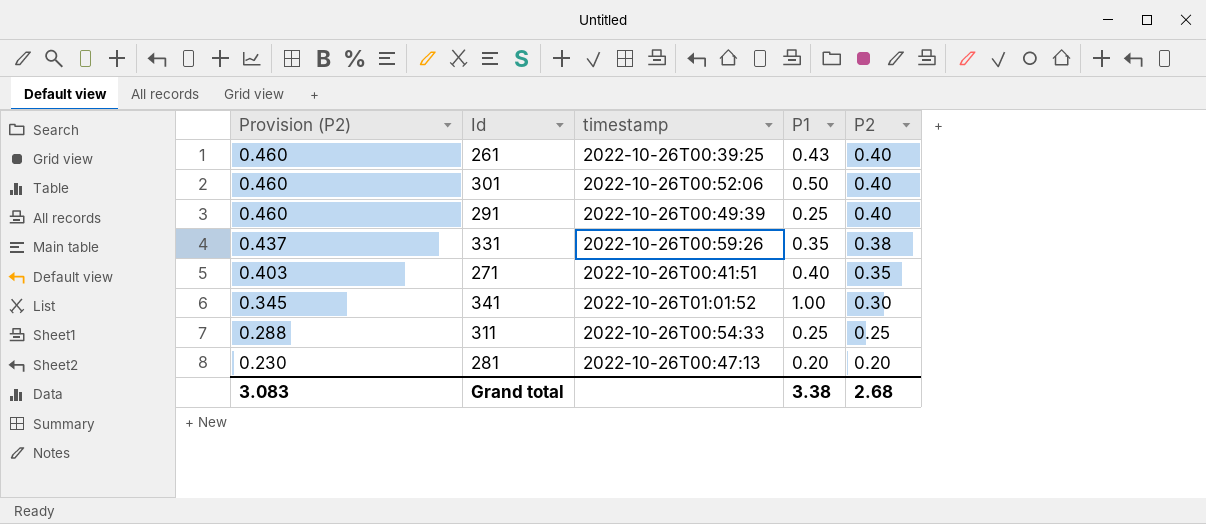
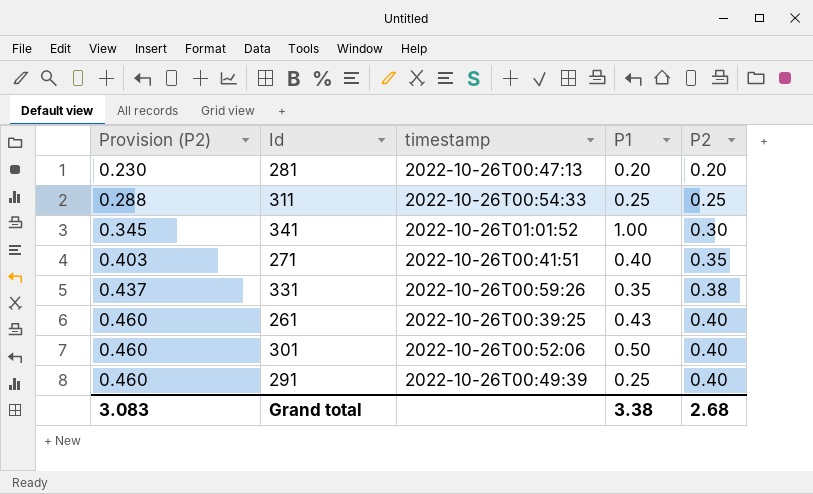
row order: Provision (P2) descending -> Provision (P2) ascending

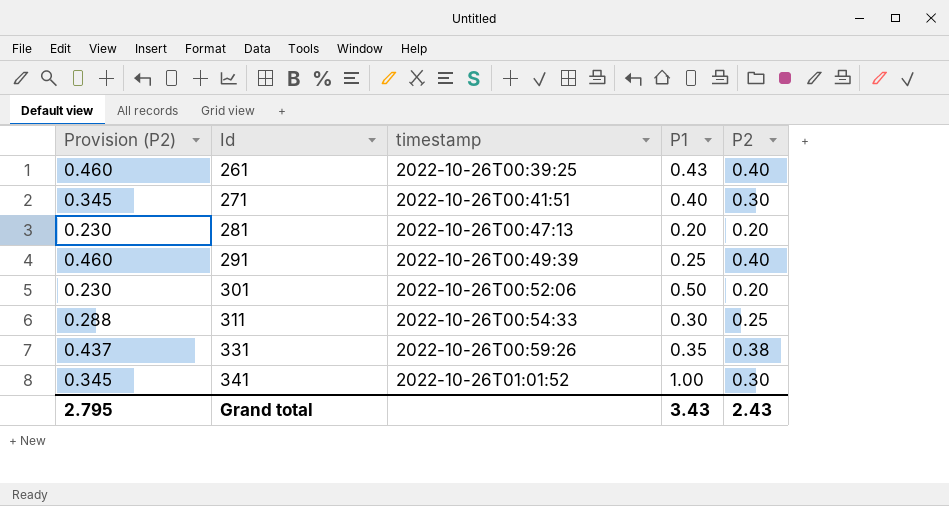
row order: Provision (P2) ascending -> Id ascending
271 | Provision (P2): 0.403 -> 0.345
271 | P2: 0.35 -> 0.30
301 | Provision (P2): 0.460 -> 0.230
301 | P2: 0.40 -> 0.20
311 | P1: 0.25 -> 0.30
Grand total | Provision (P2): 3.083 -> 2.795
Grand total | P1: 3.38 -> 3.43
Grand total | P2: 2.68 -> 2.43

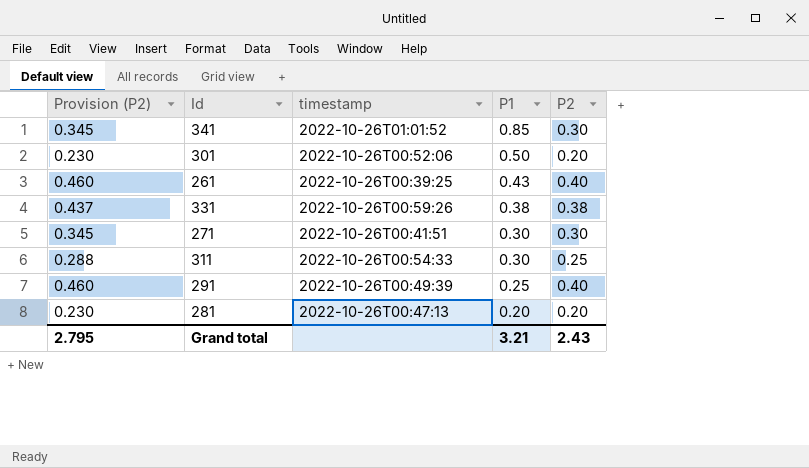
row order: Id ascending -> P1 descending
341 | P1: 1.00 -> 0.85
331 | P1: 0.35 -> 0.38
271 | P1: 0.40 -> 0.30
Grand total | P1: 3.43 -> 3.21

